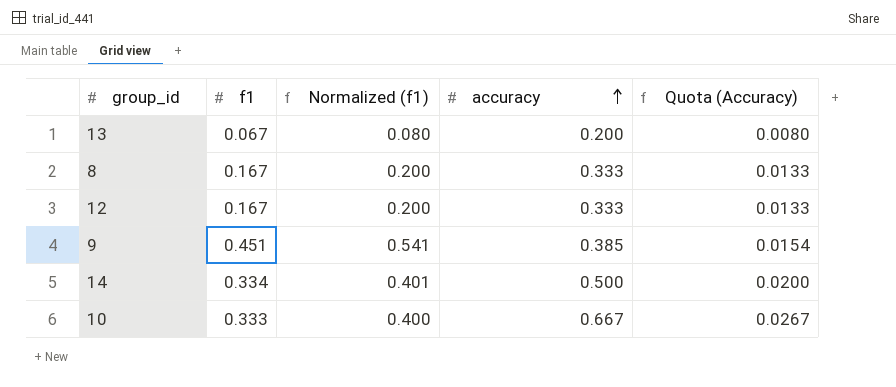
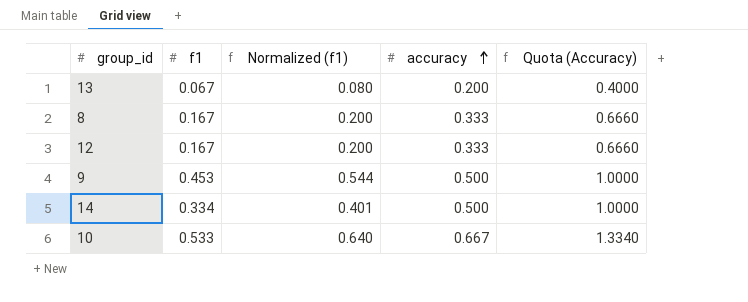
column Quota (Accuracy) | formula: [accuracy] * 0.04 -> [accuracy] * 2
9 | f1: 0.451 -> 0.453
9 | Normalized (f1): 0.541 -> 0.544
9 | accuracy: 0.385 -> 0.500
10 | f1: 0.333 -> 0.533
10 | Normalized (f1): 0.400 -> 0.640

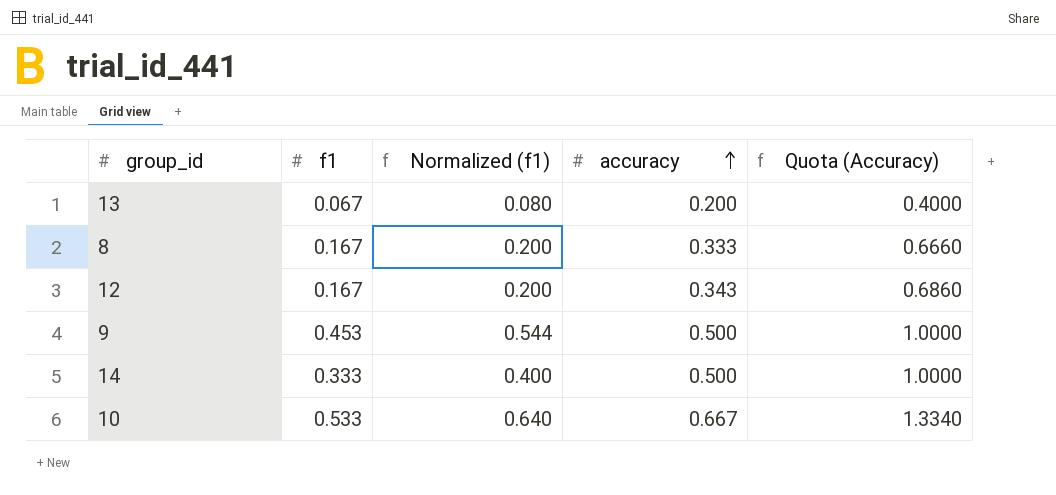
12 | accuracy: 0.333 -> 0.343
12 | Quota (Accuracy): 0.6660 -> 0.6860
14 | f1: 0.334 -> 0.333
14 | Normalized (f1): 0.401 -> 0.400

